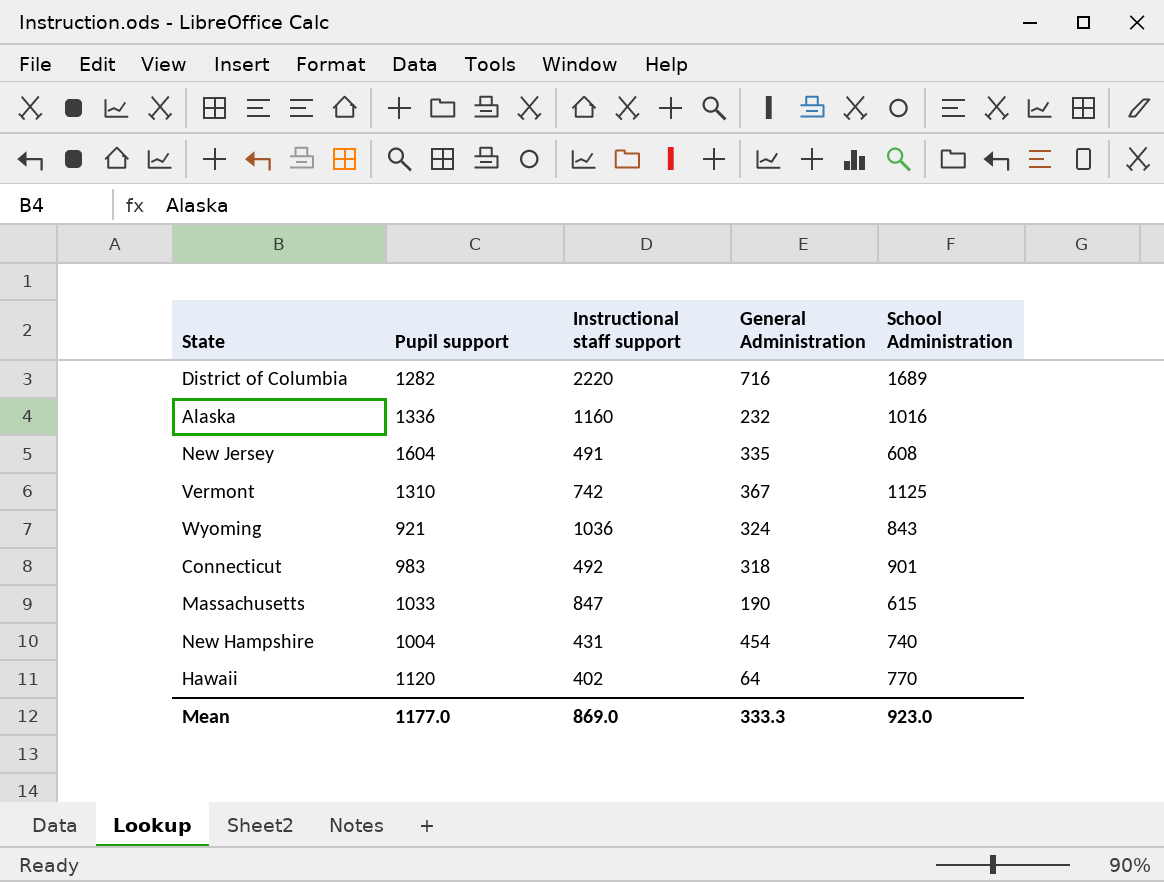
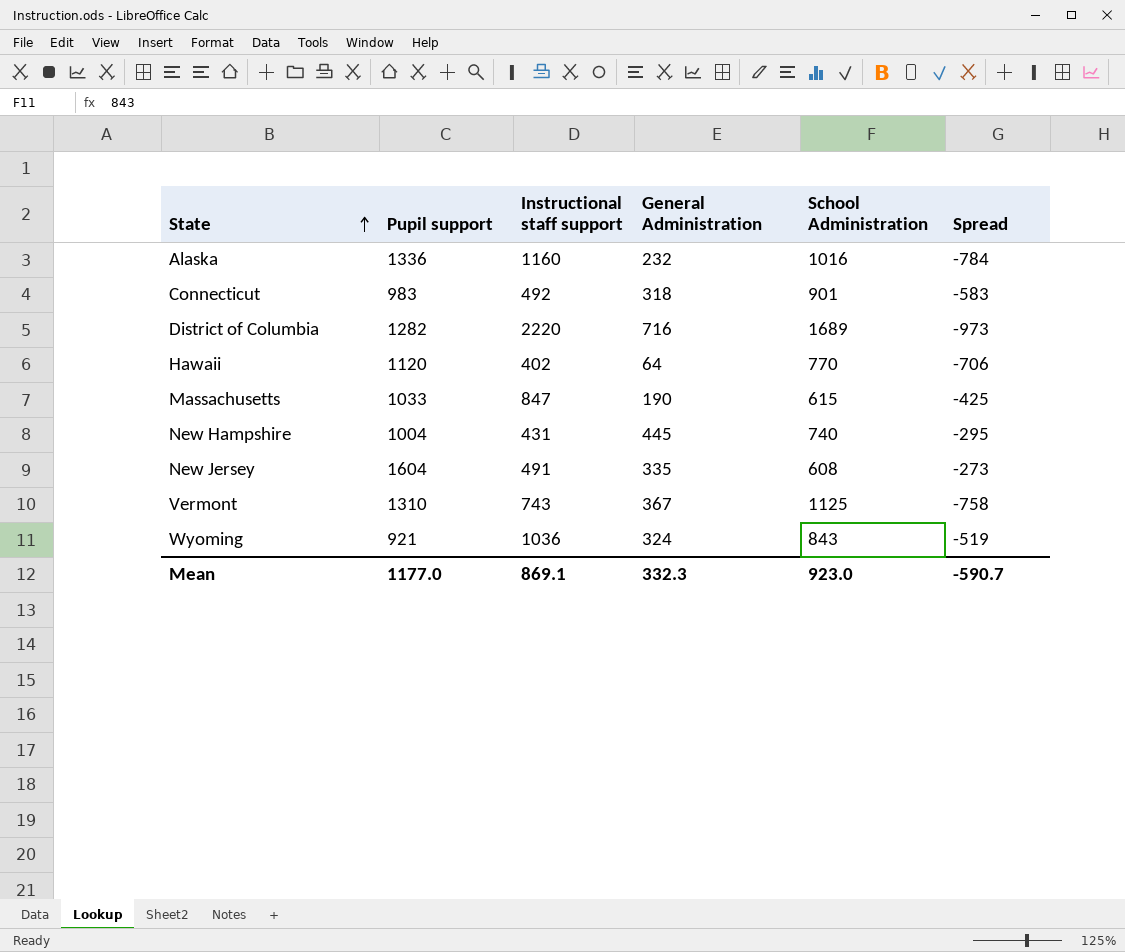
row order: none -> State ascending
column Spread | formula: none -> [General Administration] - [School Administration]
New Hampshire | General Administration: 454 -> 445
Vermont | Instructional staff support: 742 -> 743
Mean | Instructional staff support: 869.0 -> 869.1
Mean | General Administration: 333.3 -> 332.3

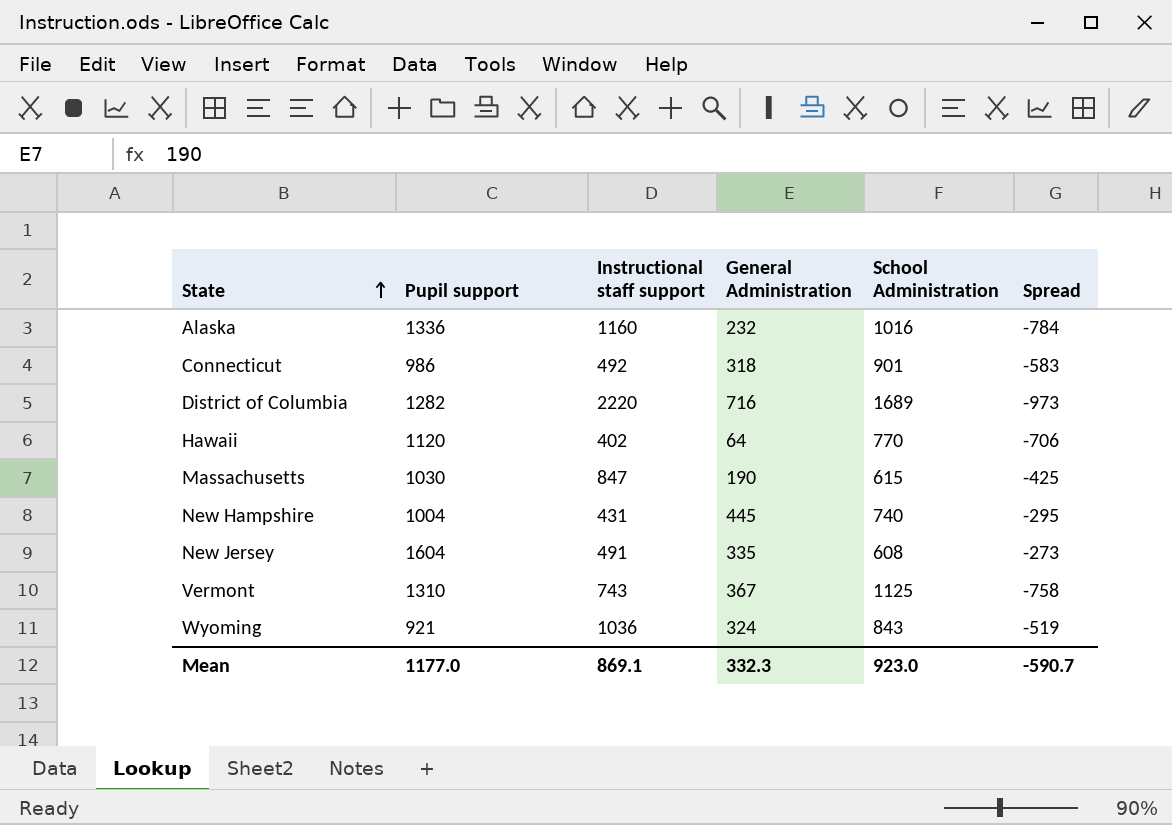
Connecticut | Pupil support: 983 -> 986
Massachusetts | Pupil support: 1033 -> 1030

